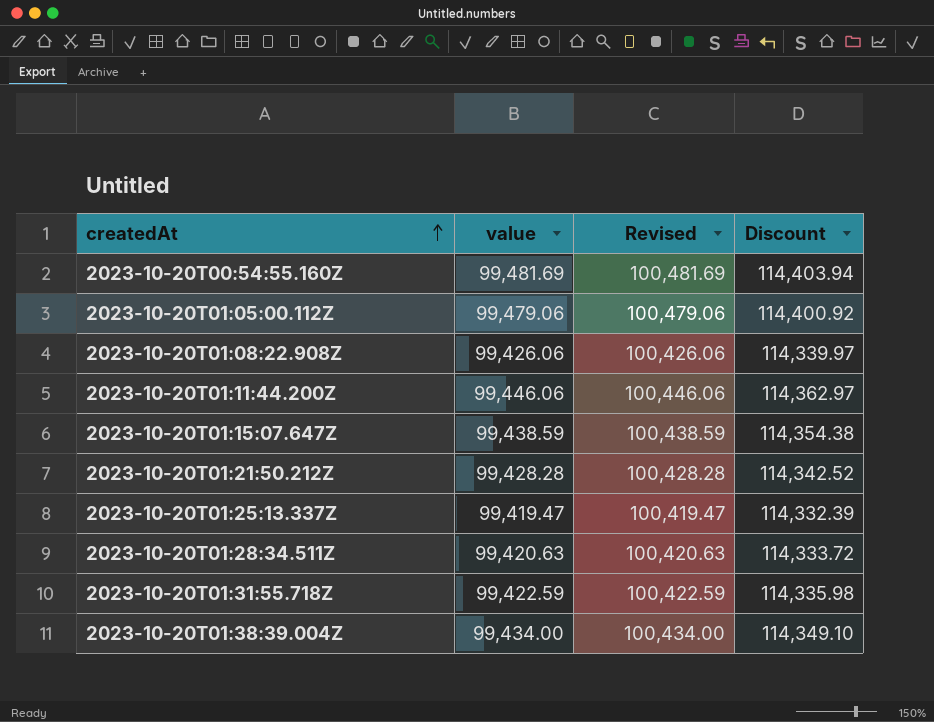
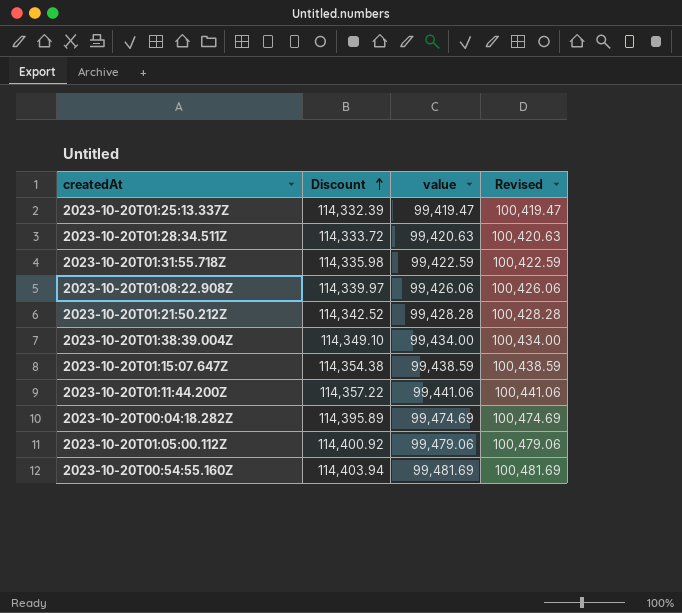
row order: createdAt ascending -> Discount ascending
column Discount | position: 4 -> 2
2023-10-20T01:11:44.200Z | Discount: 114,362.97 -> 114,357.22
2023-10-20T01:11:44.200Z | value: 99,446.06 -> 99,441.06
2023-10-20T01:11:44.200Z | Revised: 100,446.06 -> 100,441.06
row 2023-10-20T00:04:18.282Z: none -> 114,395.89 | 99,474.69 | 100,474.69

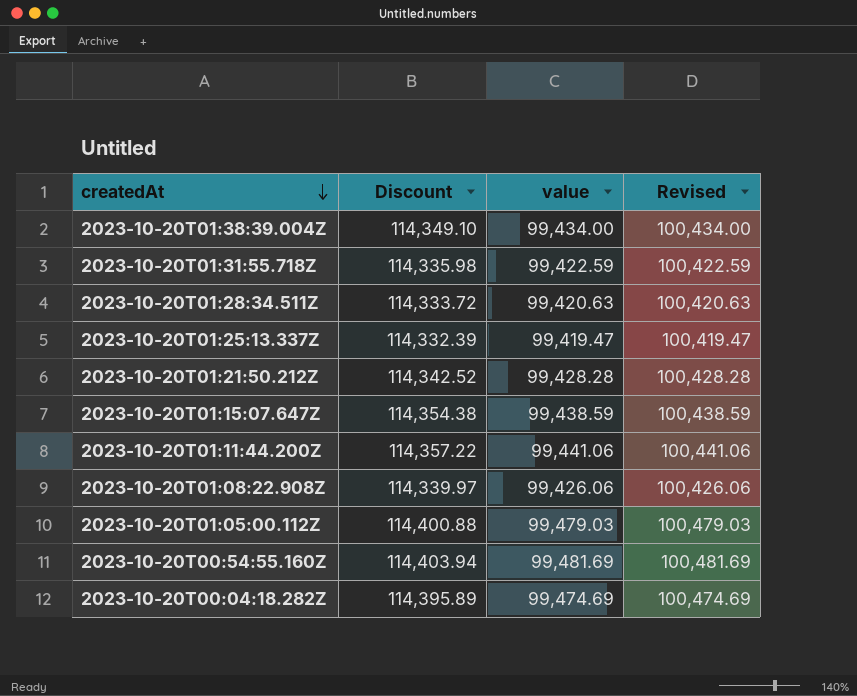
row order: Discount ascending -> createdAt descending
2023-10-20T01:05:00.112Z | Discount: 114,400.92 -> 114,400.88
2023-10-20T01:05:00.112Z | value: 99,479.06 -> 99,479.03
2023-10-20T01:05:00.112Z | Revised: 100,479.06 -> 100,479.03

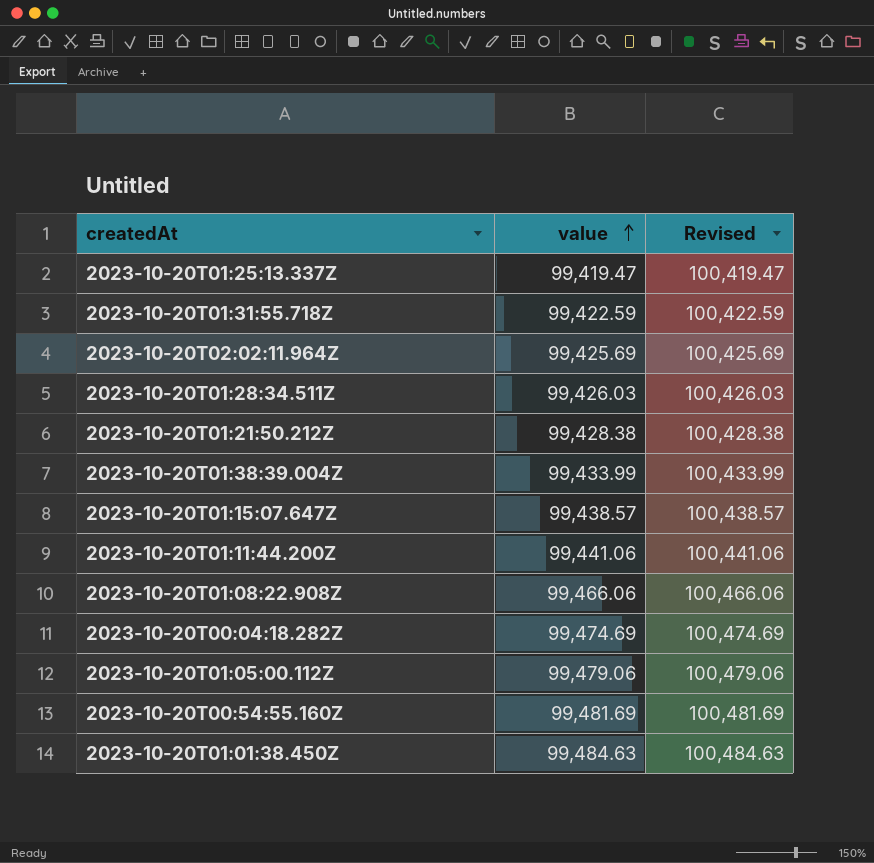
row order: createdAt descending -> value ascending
column Discount | formula: [value] * 1.15 -> none
row 2023-10-20T02:02:11.964Z: none -> 99,425.69 | 100,425.69
2023-10-20T01:28:34.511Z | value: 99,420.63 -> 99,426.03
2023-10-20T01:28:34.511Z | Revised: 100,420.63 -> 100,426.03
2023-10-20T01:21:50.212Z | value: 99,428.28 -> 99,428.38
2023-10-20T01:21:50.212Z | Revised: 100,428.28 -> 100,428.38
2023-10-20T01:38:39.004Z | value: 99,434.00 -> 99,433.99
2023-10-20T01:38:39.004Z | Revised: 100,434.00 -> 100,433.99
2023-10-20T01:15:07.647Z | value: 99,438.59 -> 99,438.57
2023-10-20T01:15:07.647Z | Revised: 100,438.59 -> 100,438.57
2023-10-20T01:08:22.908Z | value: 99,426.06 -> 99,466.06
2023-10-20T01:08:22.908Z | Revised: 100,426.06 -> 100,466.06
2023-10-20T01:05:00.112Z | value: 99,479.03 -> 99,479.06
2023-10-20T01:05:00.112Z | Revised: 100,479.03 -> 100,479.06
row 2023-10-20T01:01:38.450Z: none -> 99,484.63 | 100,484.63

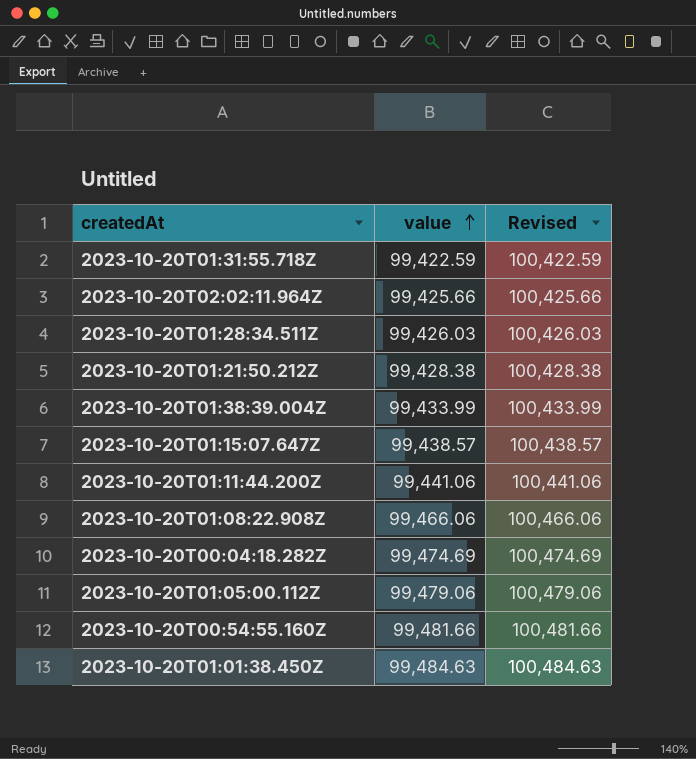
row 2023-10-20T01:25:13.337Z: 99,419.47 | 100,419.47 -> none
2023-10-20T02:02:11.964Z | value: 99,425.69 -> 99,425.66
2023-10-20T02:02:11.964Z | Revised: 100,425.69 -> 100,425.66
2023-10-20T00:54:55.160Z | value: 99,481.69 -> 99,481.66
2023-10-20T00:54:55.160Z | Revised: 100,481.69 -> 100,481.66

